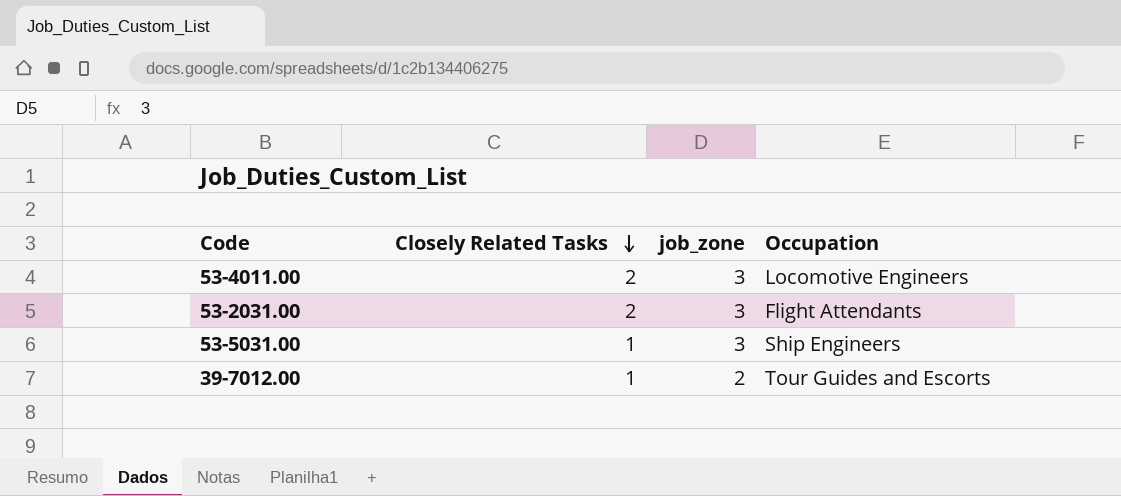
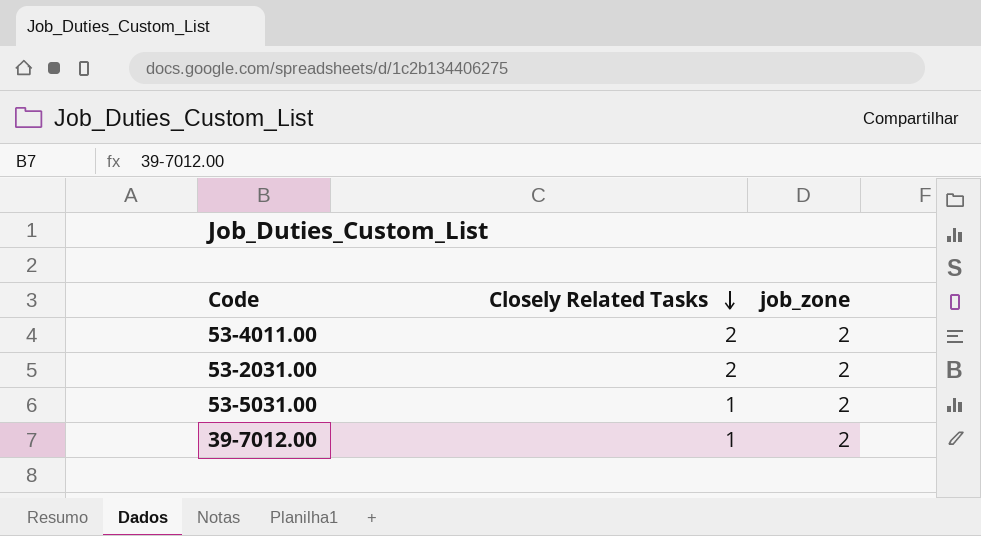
column Occupation | position: 4 -> none
53-4011.00 | job_zone: 3 -> 2
53-2031.00 | job_zone: 3 -> 2
53-5031.00 | job_zone: 3 -> 2

